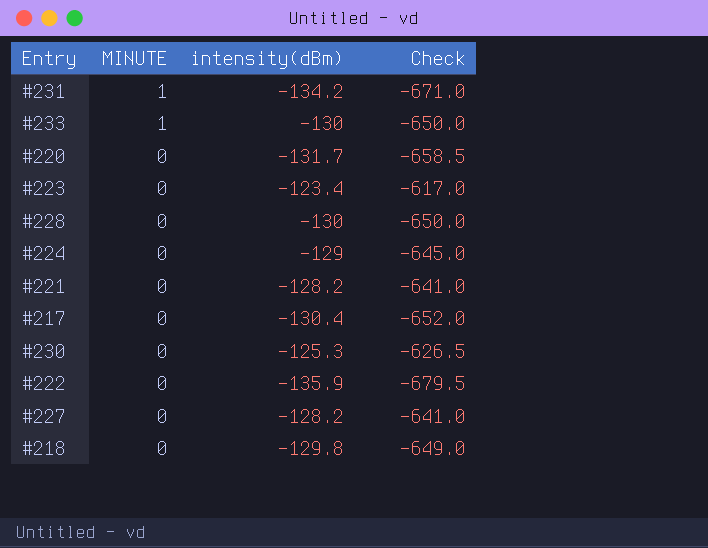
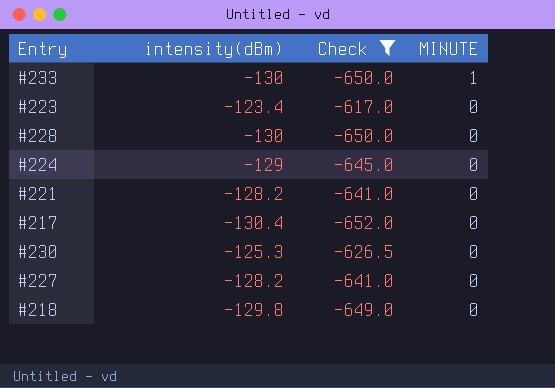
filter: none -> Check >= -652.0
column MINUTE | position: 2 -> 4

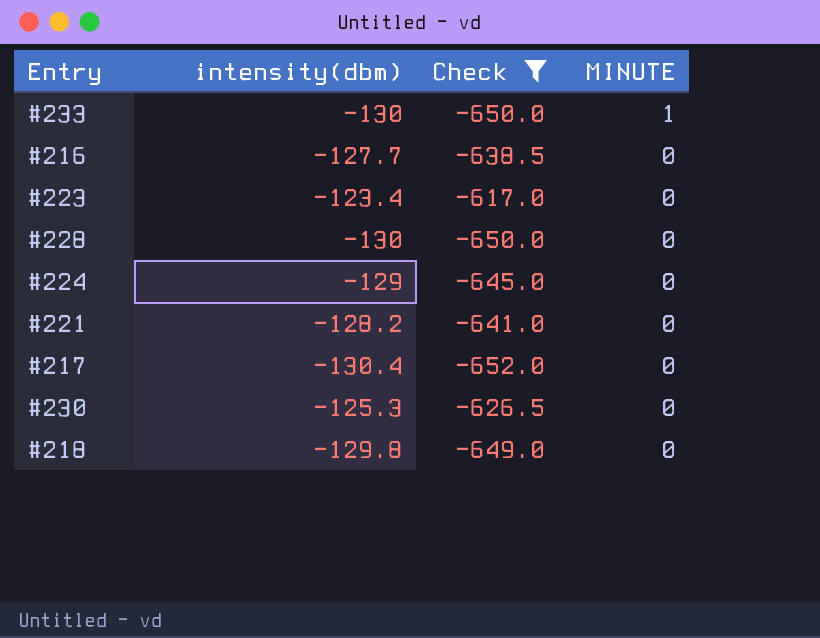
column name: intensity(dBm) -> intensity(dbm)
row #227: -128.2 | -641.0 | 0 -> none
row #216: none -> -127.7 | -638.5 | 0

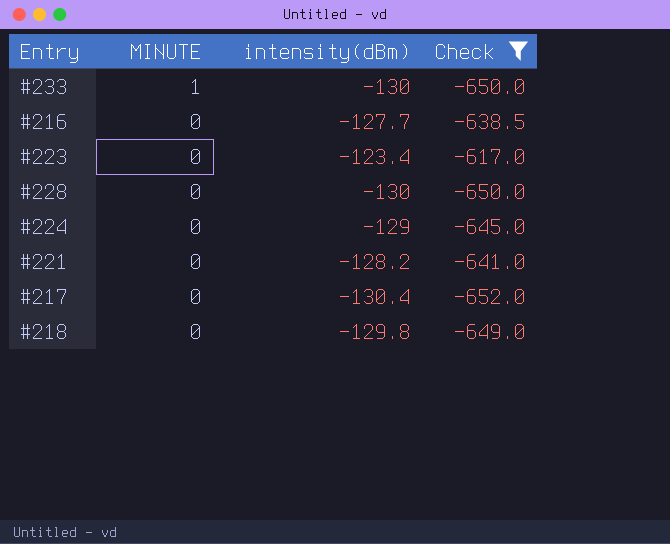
column MINUTE | position: 4 -> 2
column name: intensity(dbm) -> intensity(dBm)
row #230: -125.3 | -626.5 | 0 -> none

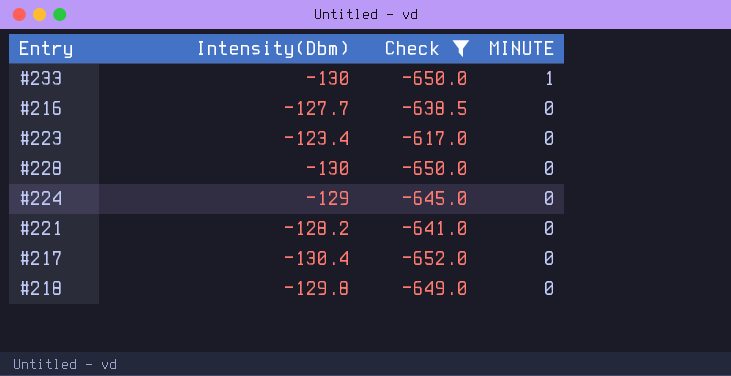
column name: intensity(dBm) -> Intensity(Dbm)
column MINUTE | position: 2 -> 4

